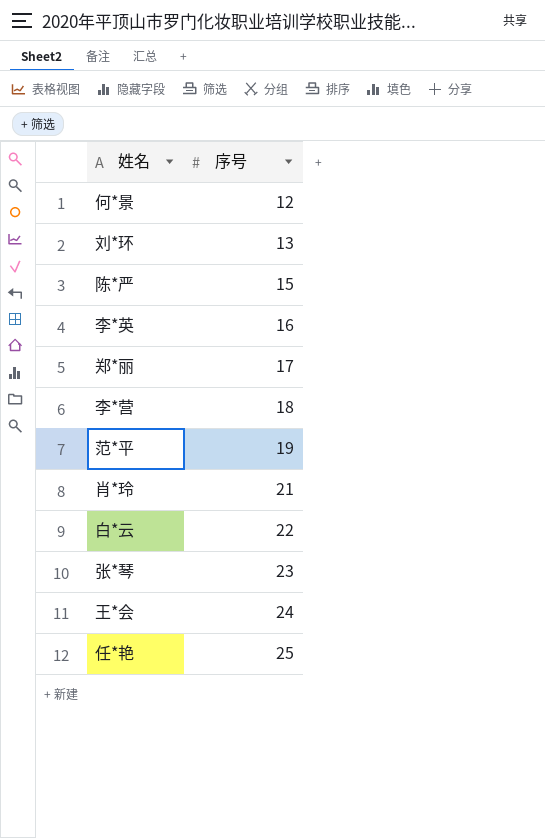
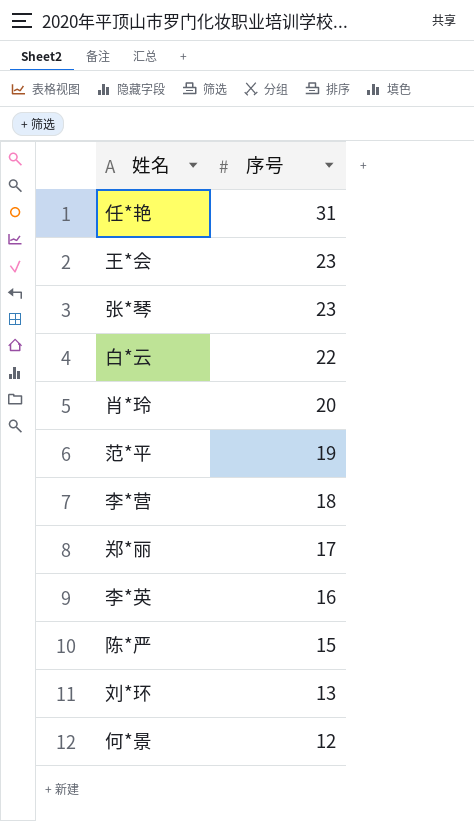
row order: 序号 ascending -> 序号 descending
任*艳 | 序号: 25 -> 31
王*会 | 序号: 24 -> 23
肖*玲 | 序号: 21 -> 20

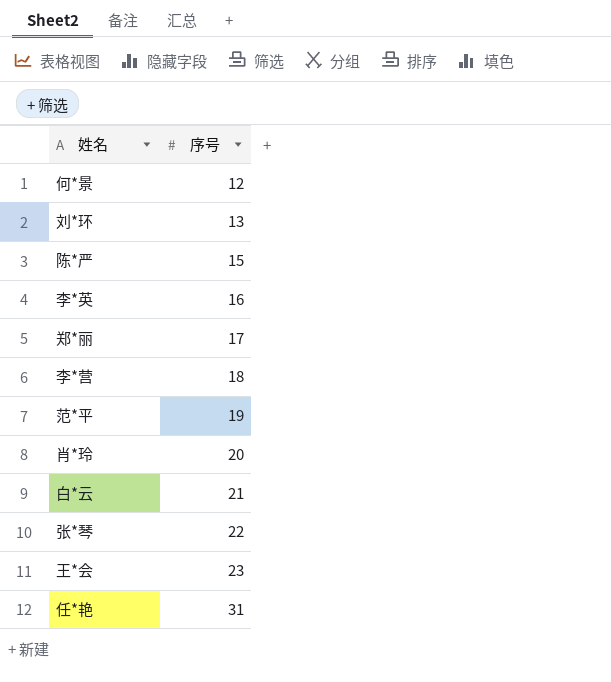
row order: 序号 descending -> 序号 ascending
白*云 | 序号: 22 -> 21
张*琴 | 序号: 23 -> 22

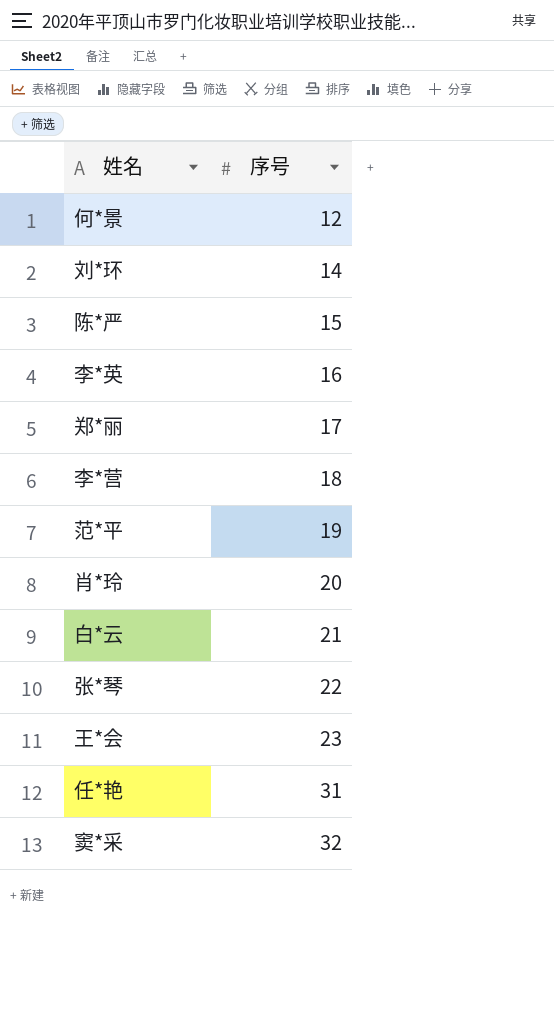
刘*环 | 序号: 13 -> 14
row 窦*采: none -> 32

